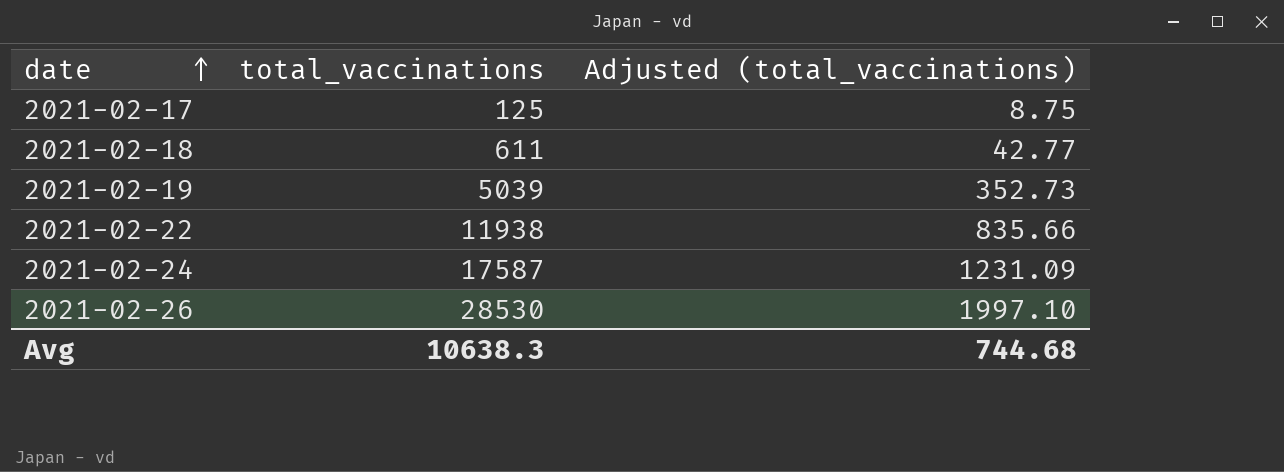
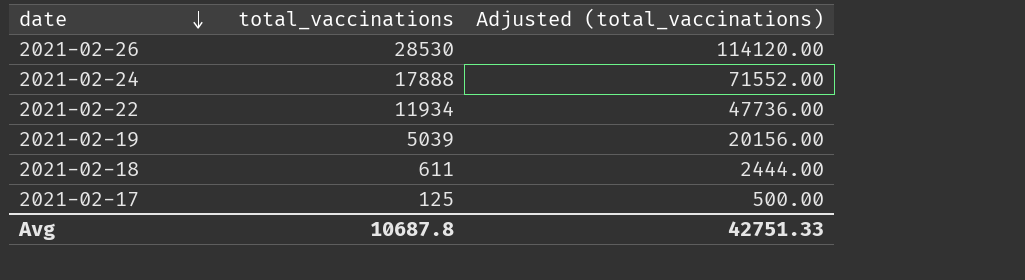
row order: date ascending -> date descending
column Adjusted (total_vaccinations) | formula: [total_vaccinations] * 0.07 -> [total_vaccinations] * 4
2021-02-24 | total_vaccinations: 17587 -> 17888
2021-02-22 | total_vaccinations: 11938 -> 11934
Avg | total_vaccinations: 10638.3 -> 10687.8
Avg | Adjusted (total_vaccinations): 744.68 -> 42751.33

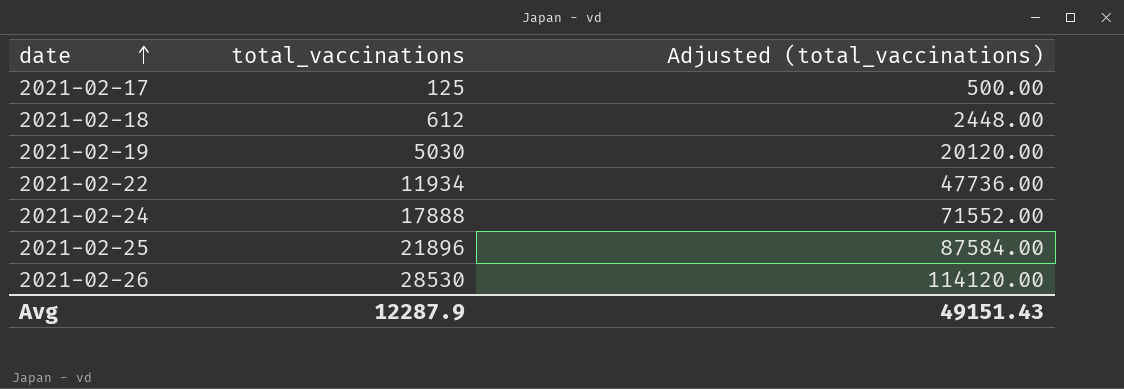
row order: date descending -> date ascending
2021-02-18 | total_vaccinations: 611 -> 612
2021-02-18 | Adjusted (total_vaccinations): 2444.00 -> 2448.00
2021-02-19 | total_vaccinations: 5039 -> 5030
2021-02-19 | Adjusted (total_vaccinations): 20156.00 -> 20120.00
row 2021-02-25: none -> 21896 | 87584.00
Avg | total_vaccinations: 10687.8 -> 12287.9
Avg | Adjusted (total_vaccinations): 42751.33 -> 49151.43

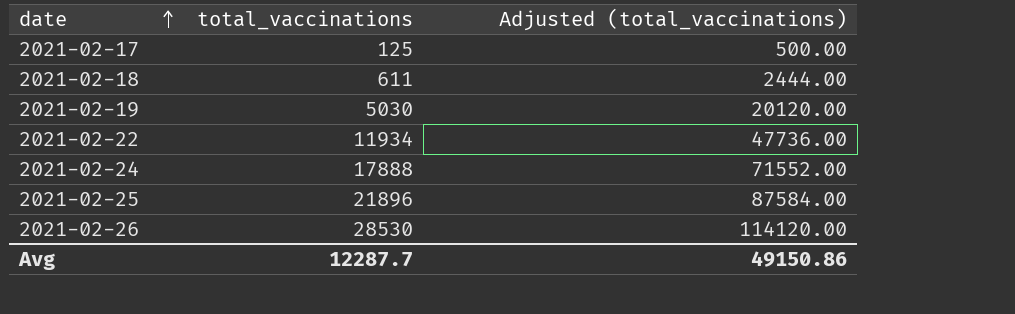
2021-02-18 | total_vaccinations: 612 -> 611
2021-02-18 | Adjusted (total_vaccinations): 2448.00 -> 2444.00
Avg | total_vaccinations: 12287.9 -> 12287.7
Avg | Adjusted (total_vaccinations): 49151.43 -> 49150.86

